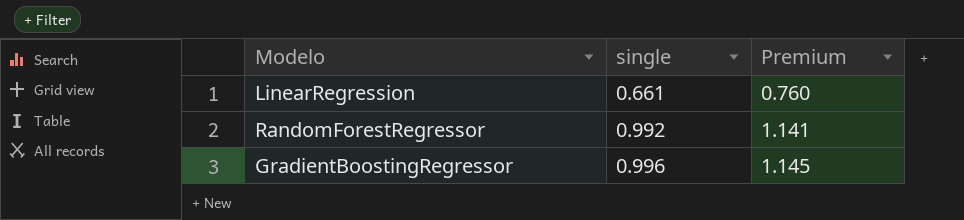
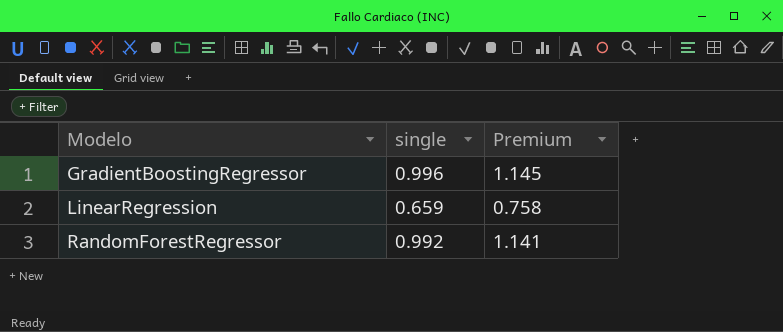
row order: single ascending -> Modelo ascending
LinearRegression | single: 0.661 -> 0.659
LinearRegression | Premium: 0.760 -> 0.758

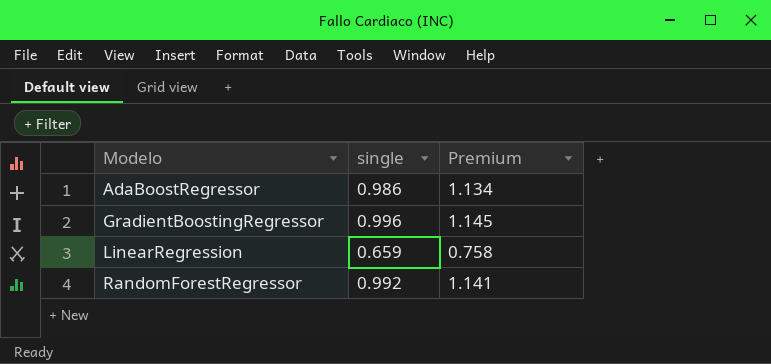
row AdaBoostRegressor: none -> 0.986 | 1.134

